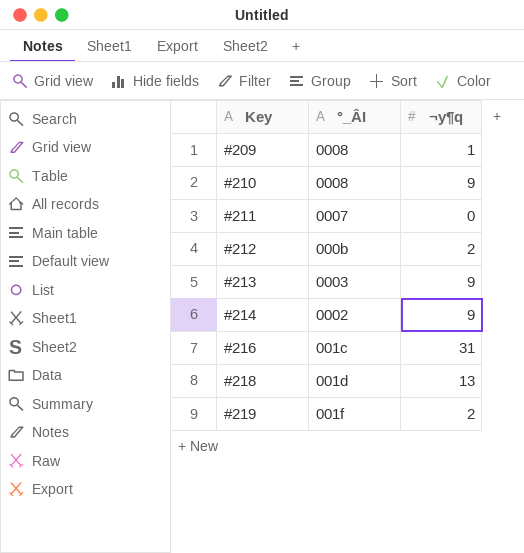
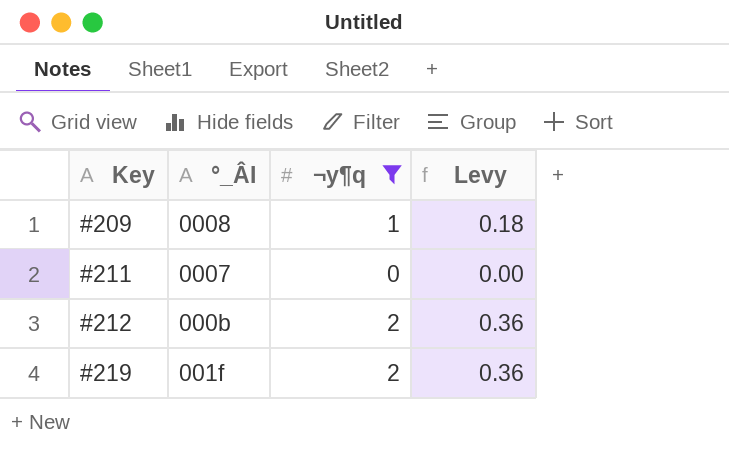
filter: none -> ¬y¶q <= 2
column Levy | formula: none -> [¬y¶q] * 0.18

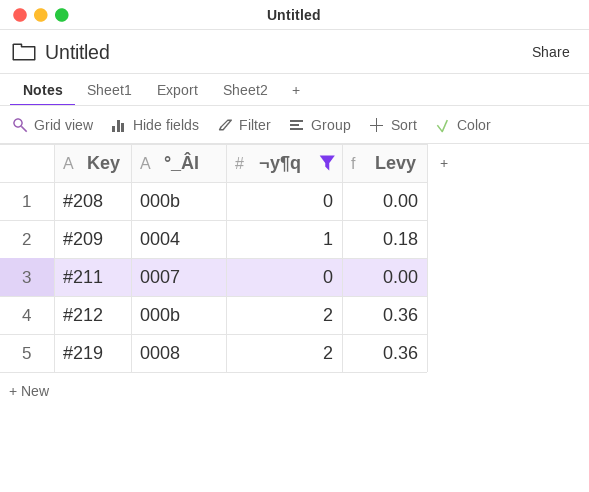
row #208: none -> 000b | 0 | 0.00
#209 | °_ÂI: 0008 -> 0004
#219 | °_ÂI: 001f -> 0008

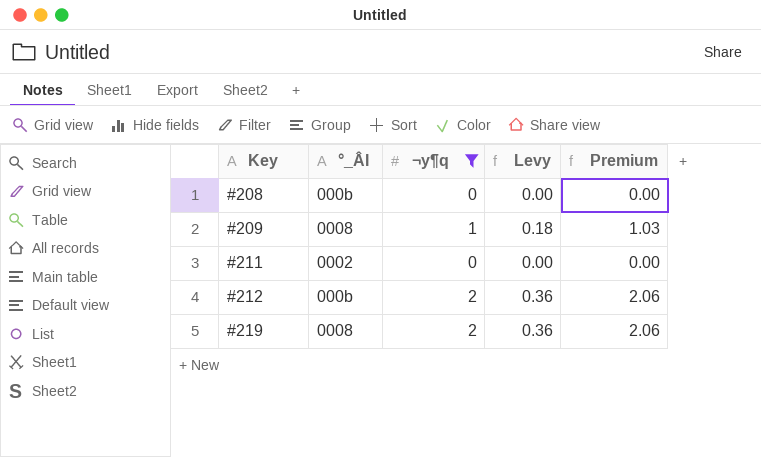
column Premium | formula: none -> [¬y¶q] * 1.03
#209 | °_ÂI: 0004 -> 0008
#211 | °_ÂI: 0007 -> 0002

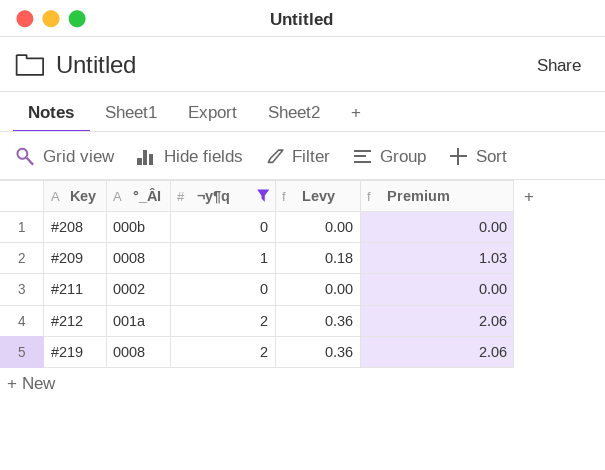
#212 | °_ÂI: 000b -> 001a

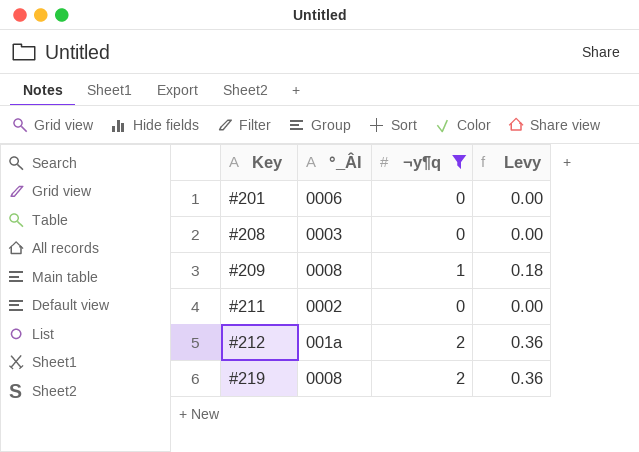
column Premium | formula: [¬y¶q] * 1.03 -> none
row #201: none -> 0006 | 0 | 0.00
#208 | °_ÂI: 000b -> 0003

